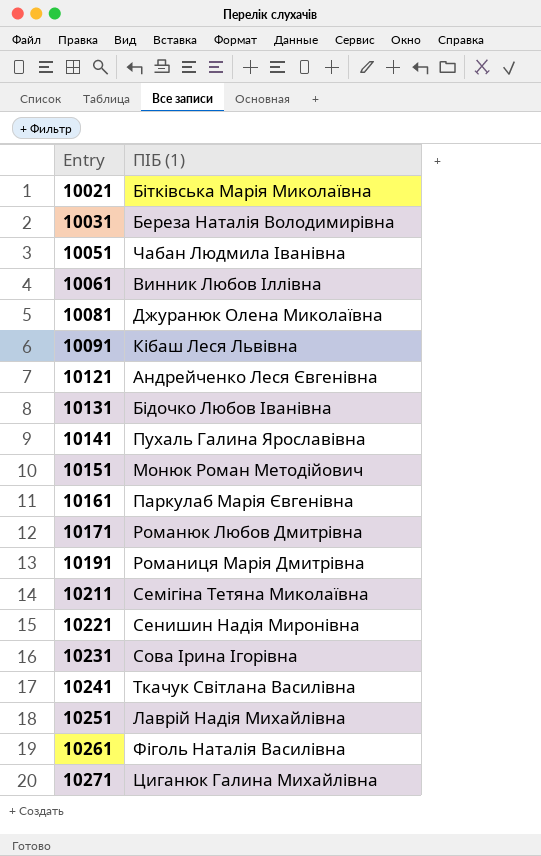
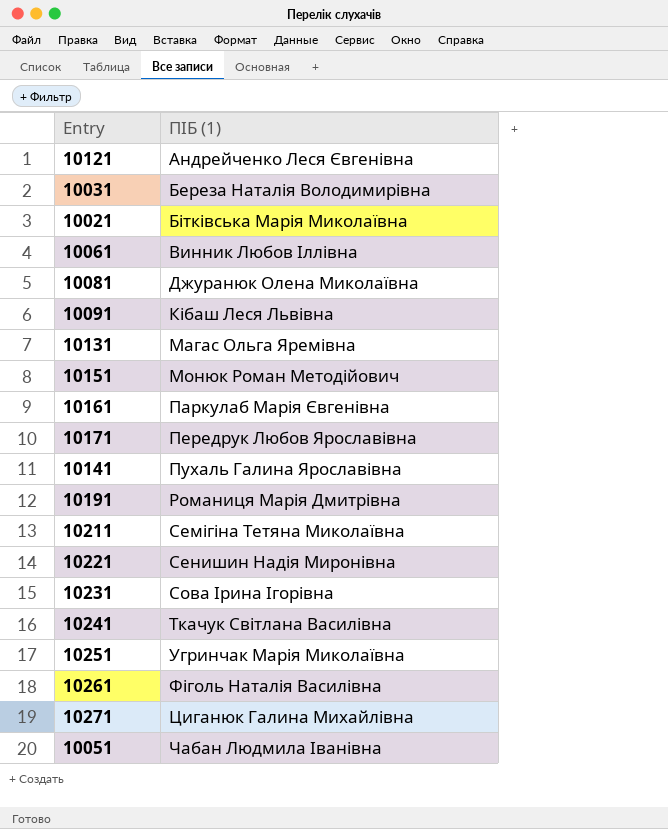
row order: Entry ascending -> ПІБ (1) ascending
10131 | ПІБ (1): Бідочко Любов Іванівна -> Магас Ольга Яремівна
10171 | ПІБ (1): Романюк Любов Дмитрівна -> Передрук Любов Ярославівна
10251 | ПІБ (1): Лаврій Надія Михайлівна -> Угринчак Марія Миколаївна

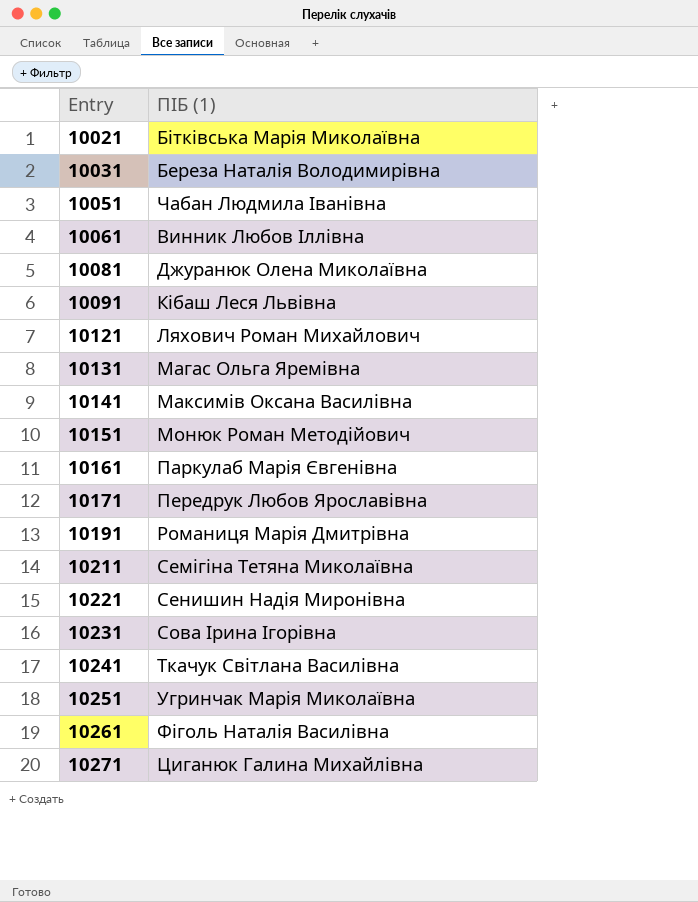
row order: ПІБ (1) ascending -> Entry ascending
10121 | ПІБ (1): Андрейченко Леся Євгенівна -> Ляхович Роман Михайлович
10141 | ПІБ (1): Пухаль Галина Ярославівна -> Максимів Оксана Василівна

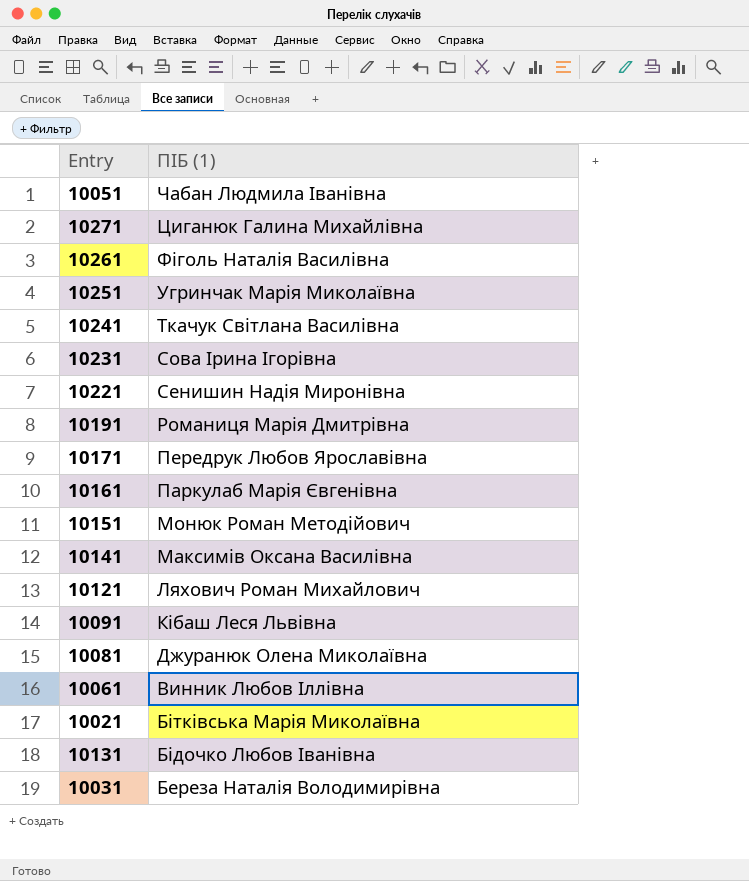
row order: Entry ascending -> ПІБ (1) descending
row 10211: Семігіна Тетяна Миколаївна -> none
10131 | ПІБ (1): Магас Ольга Яремівна -> Бідочко Любов Іванівна

